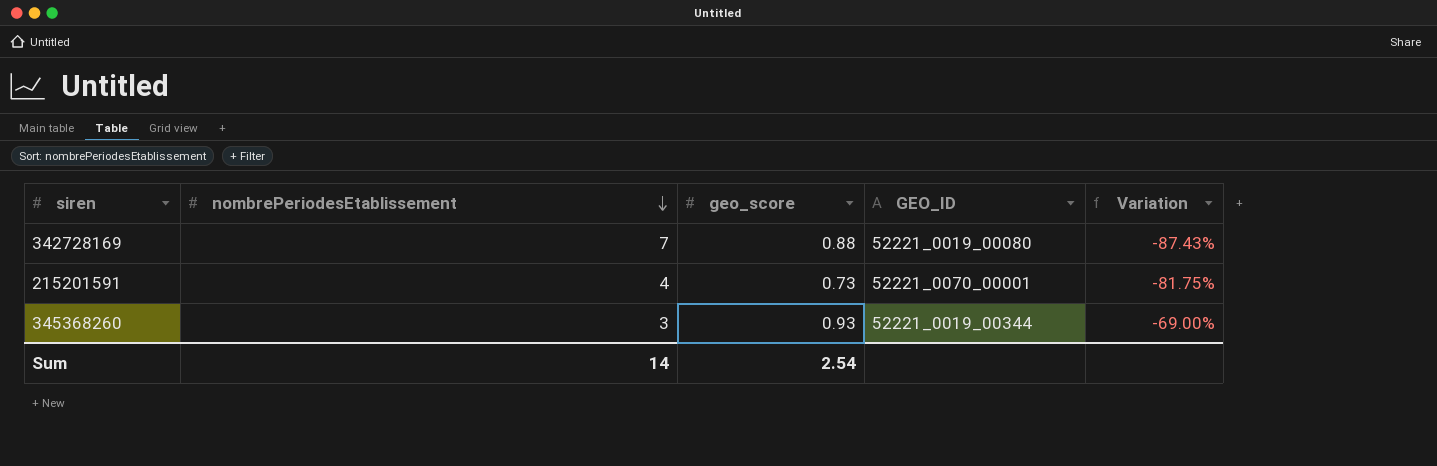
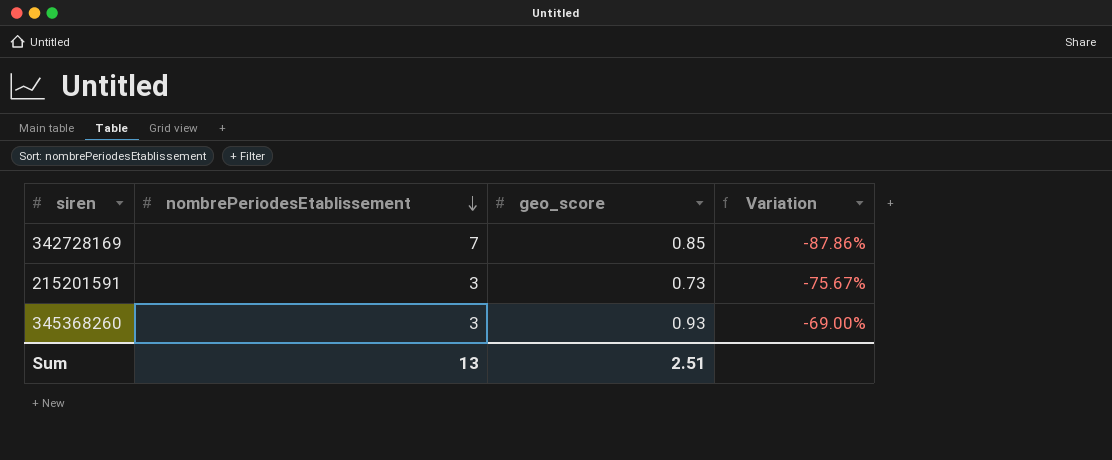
column GEO_ID | position: 4 -> none
342728169 | geo_score: 0.88 -> 0.85
342728169 | Variation: -87.43% -> -87.86%
215201591 | nombrePeriodesEtablissement: 4 -> 3
215201591 | Variation: -81.75% -> -75.67%
Sum | nombrePeriodesEtablissement: 14 -> 13
Sum | geo_score: 2.54 -> 2.51

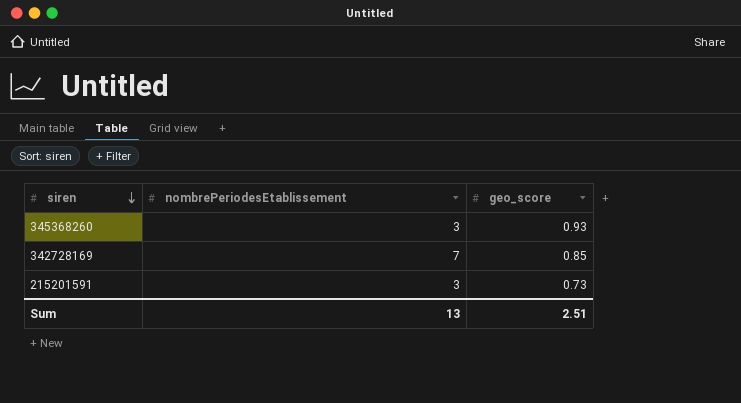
row order: nombrePeriodesEtablissement descending -> siren descending
column Variation | formula: ([geo_score] - [nombrePeriodesEtablissement]) / [nombrePeriodesEtablissement] -> none

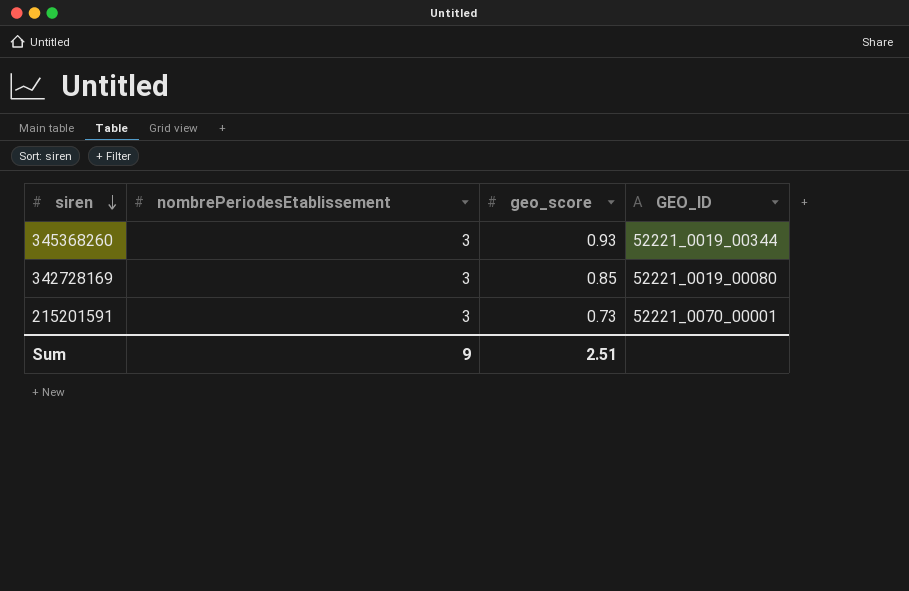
column GEO_ID | position: none -> 4
342728169 | nombrePeriodesEtablissement: 7 -> 3
Sum | nombrePeriodesEtablissement: 13 -> 9

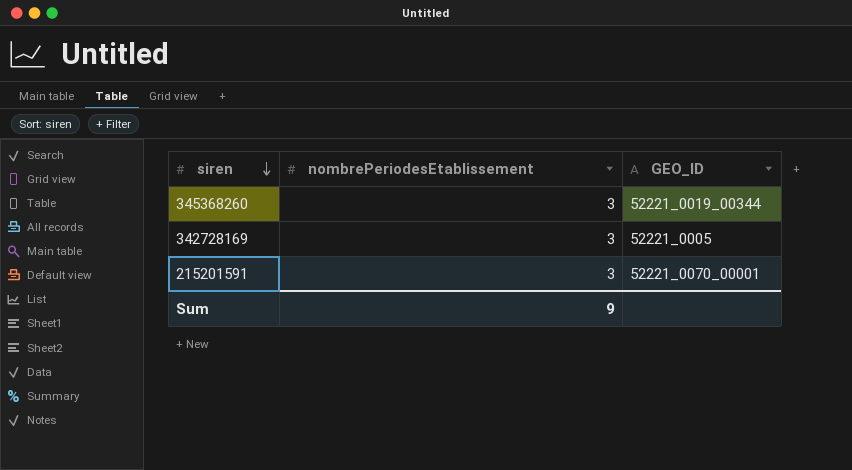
column geo_score | position: 3 -> none
342728169 | GEO_ID: 52221_0019_00080 -> 52221_0005

